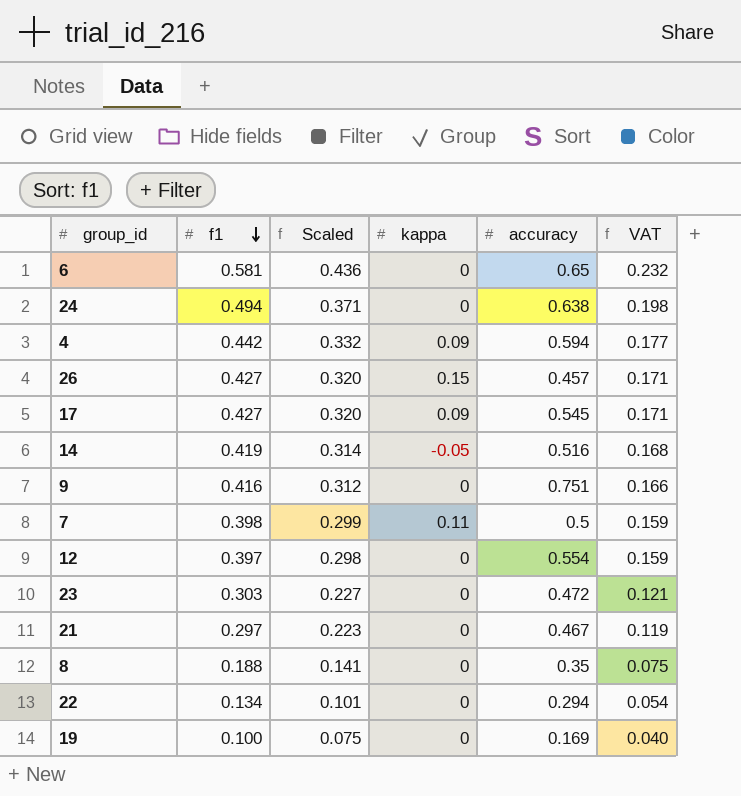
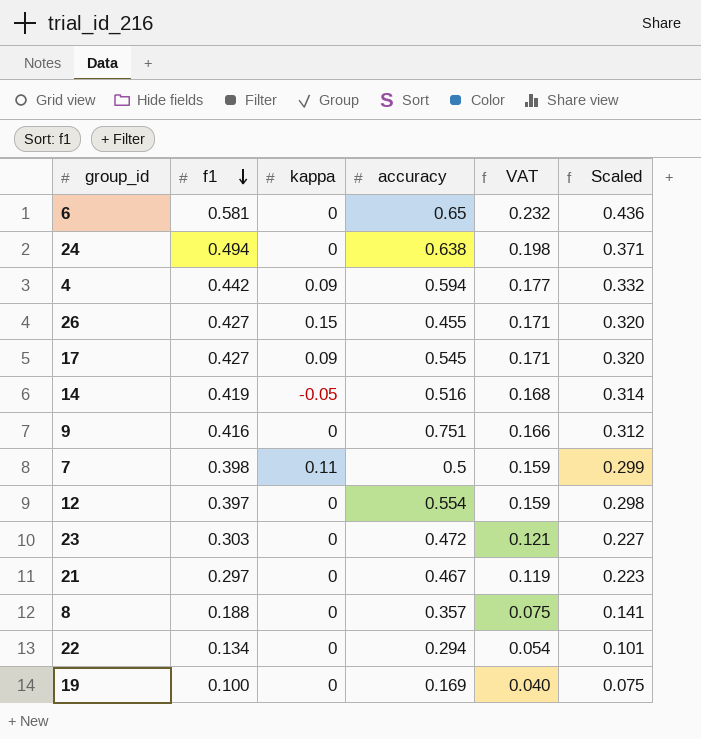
column Scaled | position: 3 -> 6
26 | accuracy: 0.457 -> 0.455
8 | accuracy: 0.35 -> 0.357

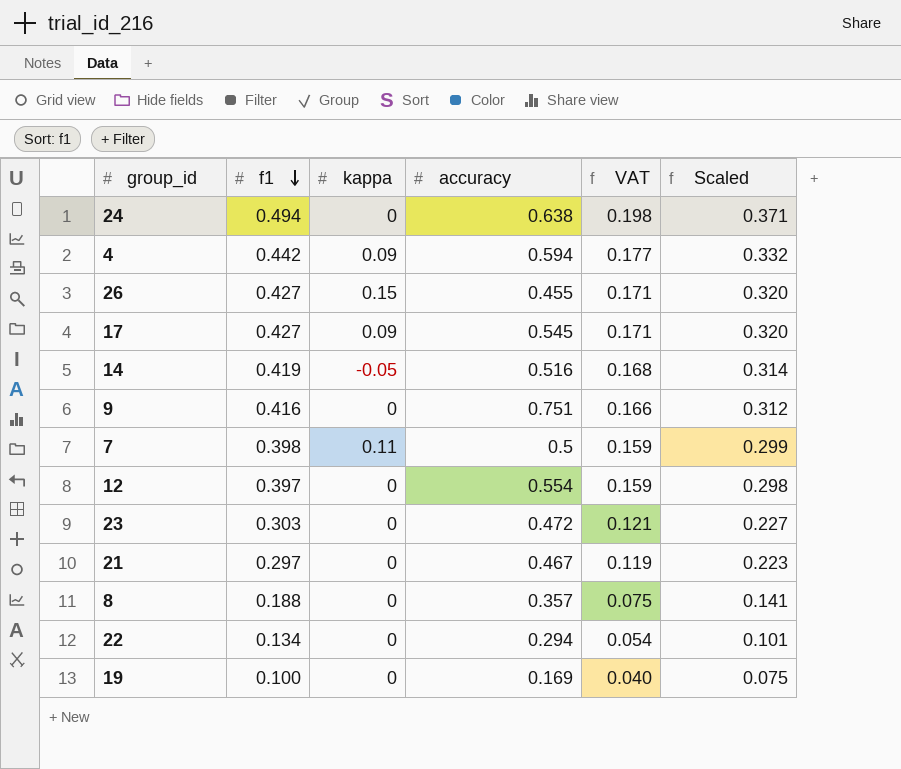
row 6: 0.581 | 0 | 0.65 | 0.232 | 0.436 -> none

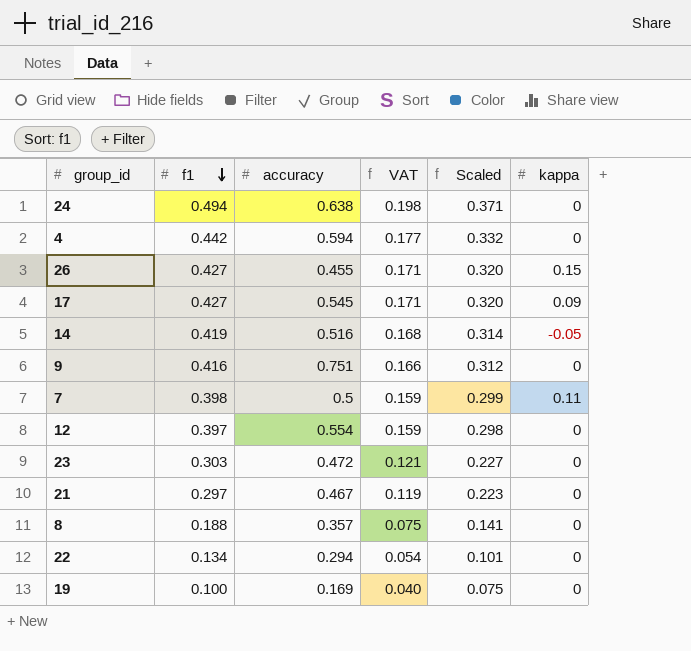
column kappa | position: 3 -> 6
4 | kappa: 0.09 -> 0

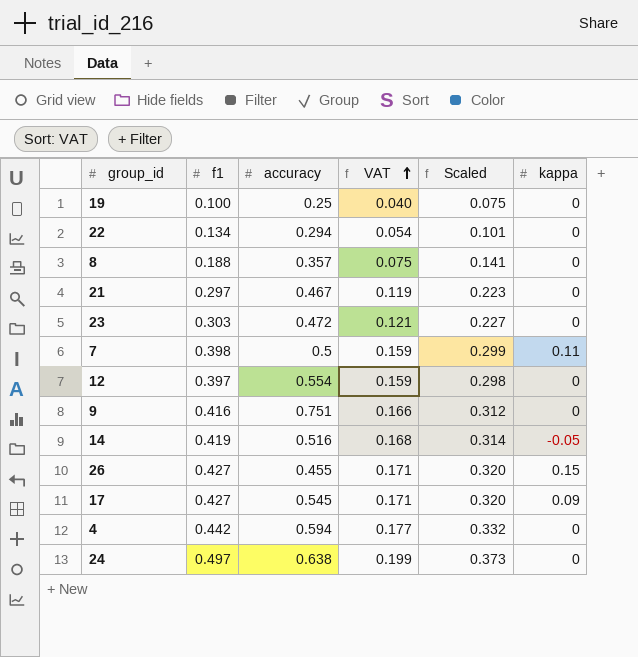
row order: f1 descending -> VAT ascending
19 | accuracy: 0.169 -> 0.25
24 | f1: 0.494 -> 0.497
24 | VAT: 0.198 -> 0.199
24 | Scaled: 0.371 -> 0.373

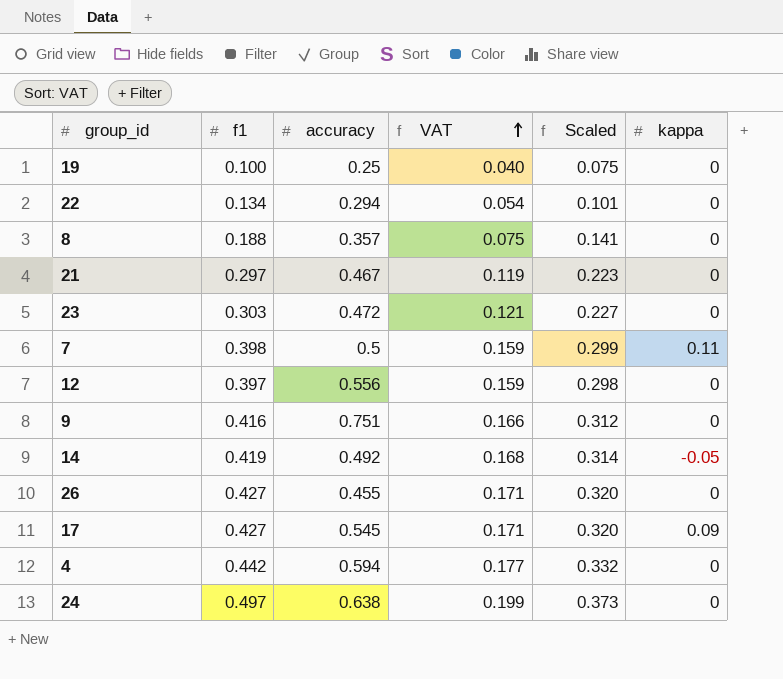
12 | accuracy: 0.554 -> 0.556
14 | accuracy: 0.516 -> 0.492
26 | kappa: 0.15 -> 0

